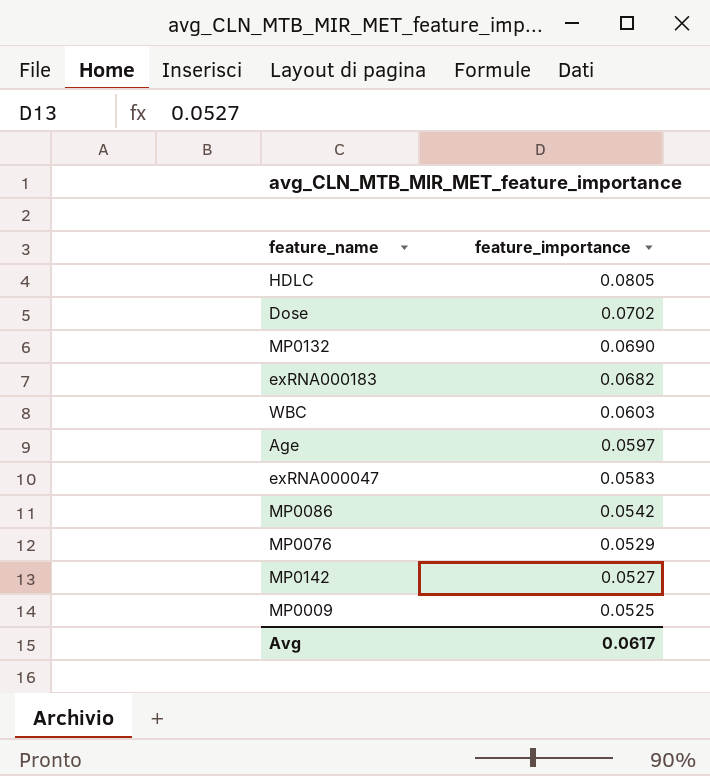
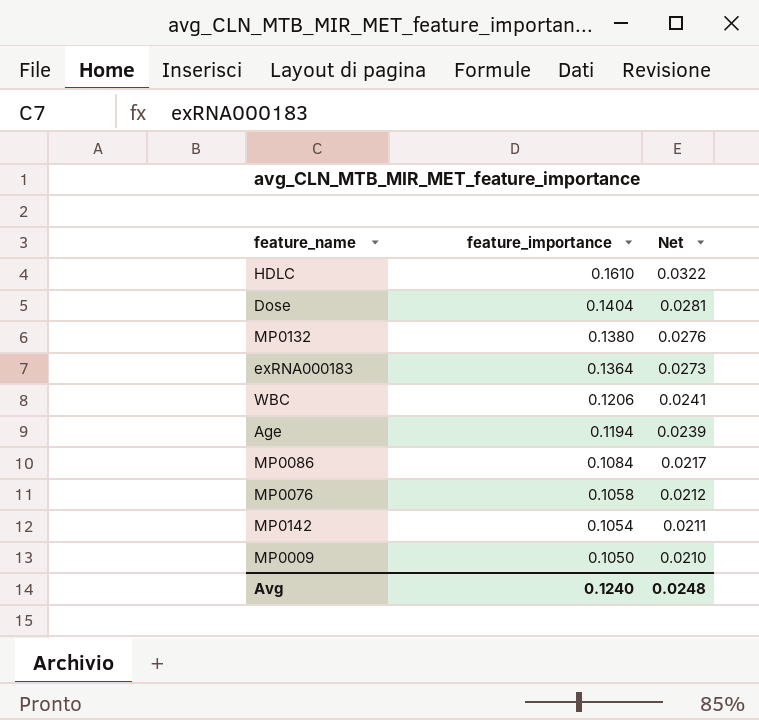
column Net | formula: none -> [feature_importance] * 0.2
row exRNA000047: 0.0583 -> none
HDLC | feature_importance: 0.0805 -> 0.1610
Dose | feature_importance: 0.0702 -> 0.1404
MP0132 | feature_importance: 0.0690 -> 0.1380
exRNA000183 | feature_importance: 0.0682 -> 0.1364
WBC | feature_importance: 0.0603 -> 0.1206
Age | feature_importance: 0.0597 -> 0.1194
MP0086 | feature_importance: 0.0542 -> 0.1084
MP0076 | feature_importance: 0.0529 -> 0.1058
MP0142 | feature_importance: 0.0527 -> 0.1054
MP0009 | feature_importance: 0.0525 -> 0.1050
Avg | feature_importance: 0.0617 -> 0.1240

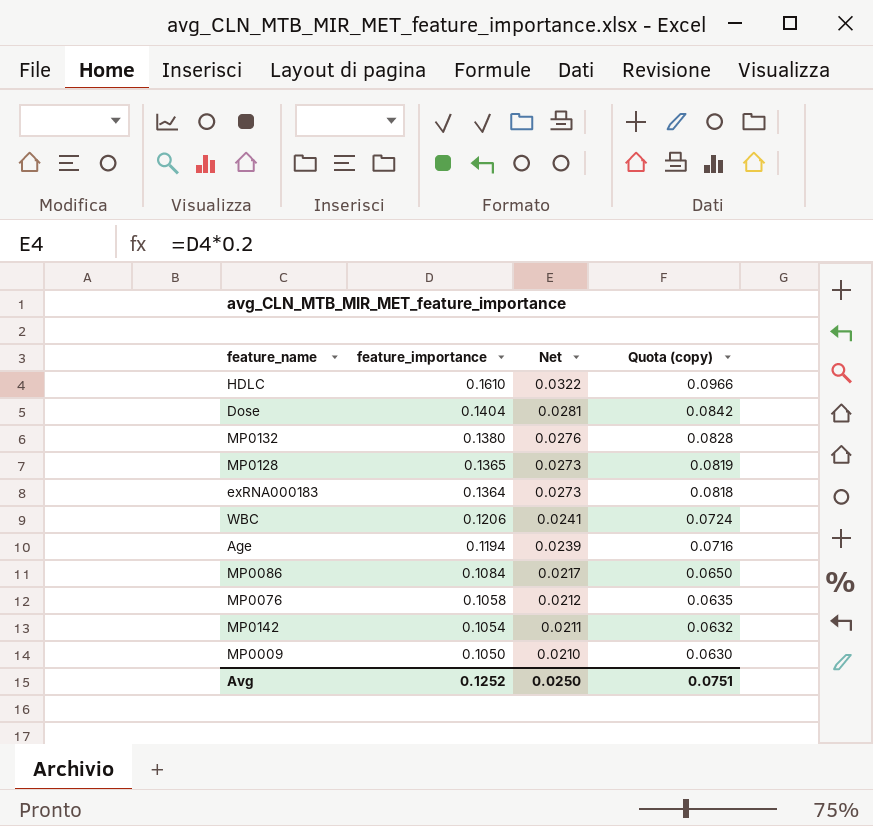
column Quota (copy) | formula: none -> [feature_importance] * 0.6
row MP0128: none -> 0.1365 | 0.0273 | 0.0819
Avg | feature_importance: 0.1240 -> 0.1252
Avg | Net: 0.0248 -> 0.0250

